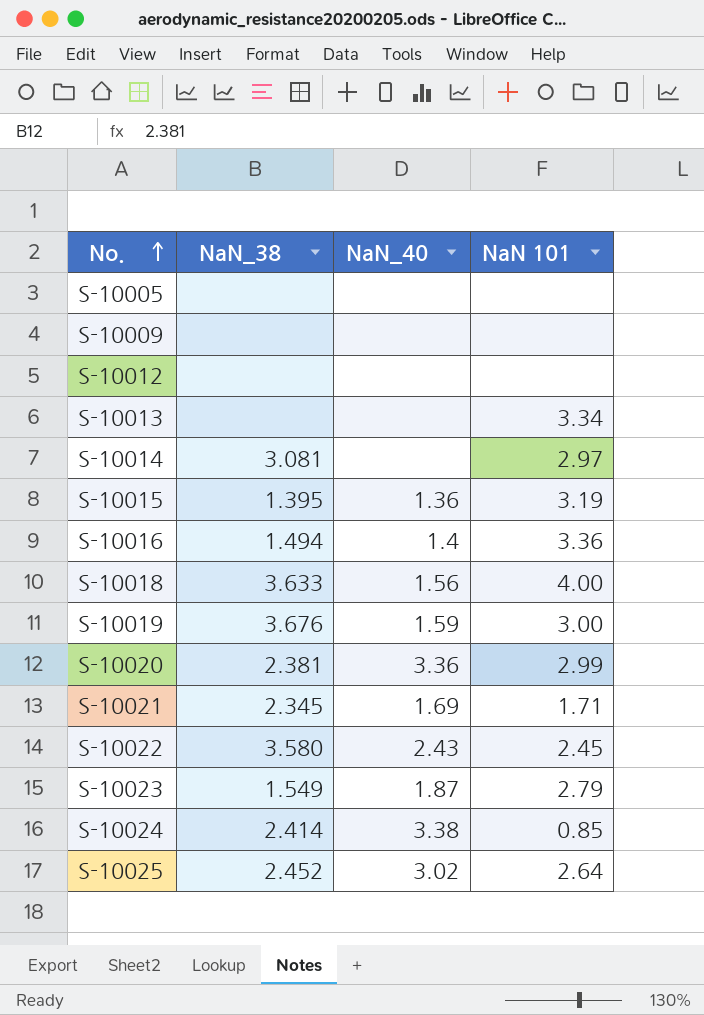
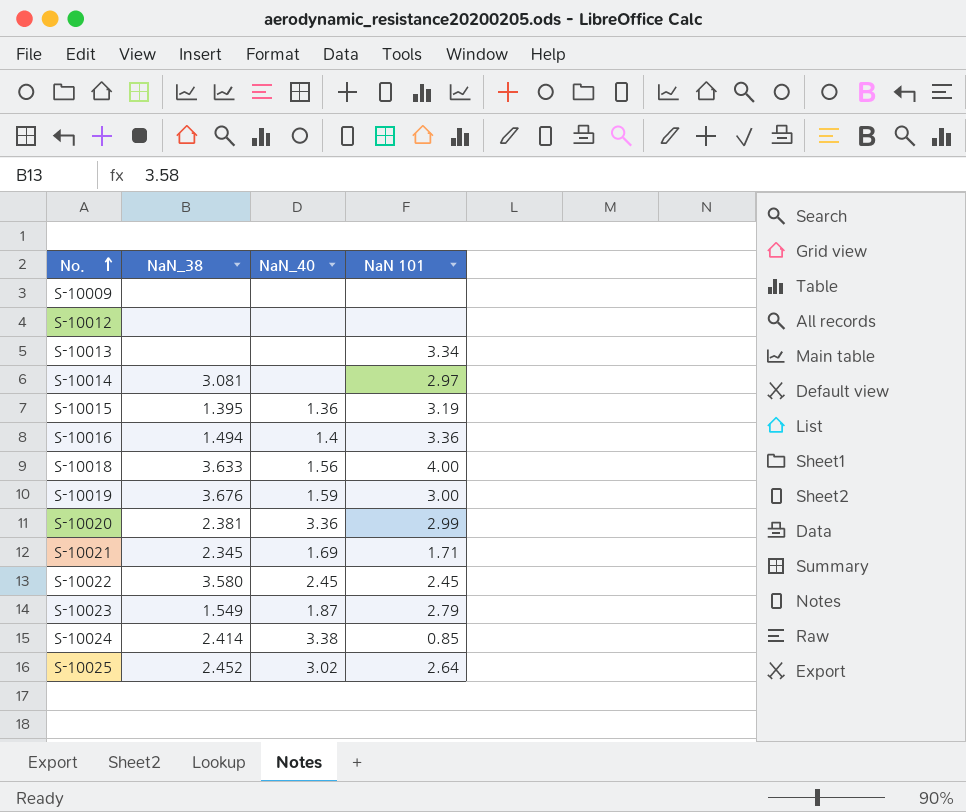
row S-10005: none | none | none -> none
S-10022 | NaN_40: 2.43 -> 2.45

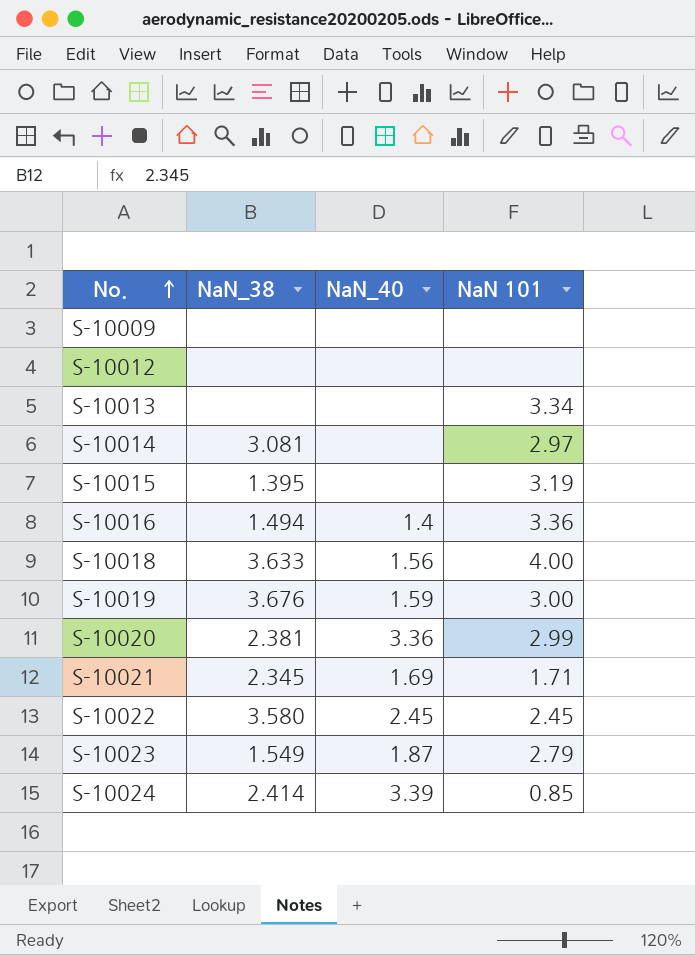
row S-10025: 2.452 | 3.02 | 2.64 -> none
S-10015 | NaN_40: 1.36 -> none
S-10024 | NaN_40: 3.38 -> 3.39

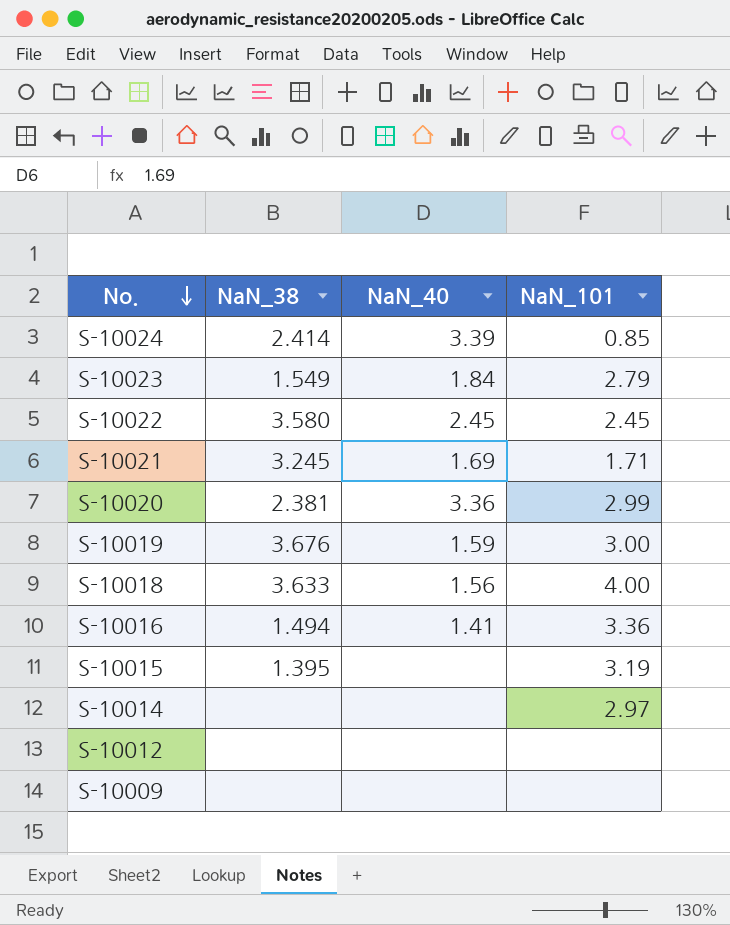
row order: No. ascending -> No. descending
column name: NaN 101 -> NaN_101
row S-10013: none | none | 3.34 -> none
S-10023 | NaN_40: 1.87 -> 1.84
S-10021 | NaN_38: 2.345 -> 3.245
S-10016 | NaN_40: 1.4 -> 1.41
S-10014 | NaN_38: 3.081 -> none

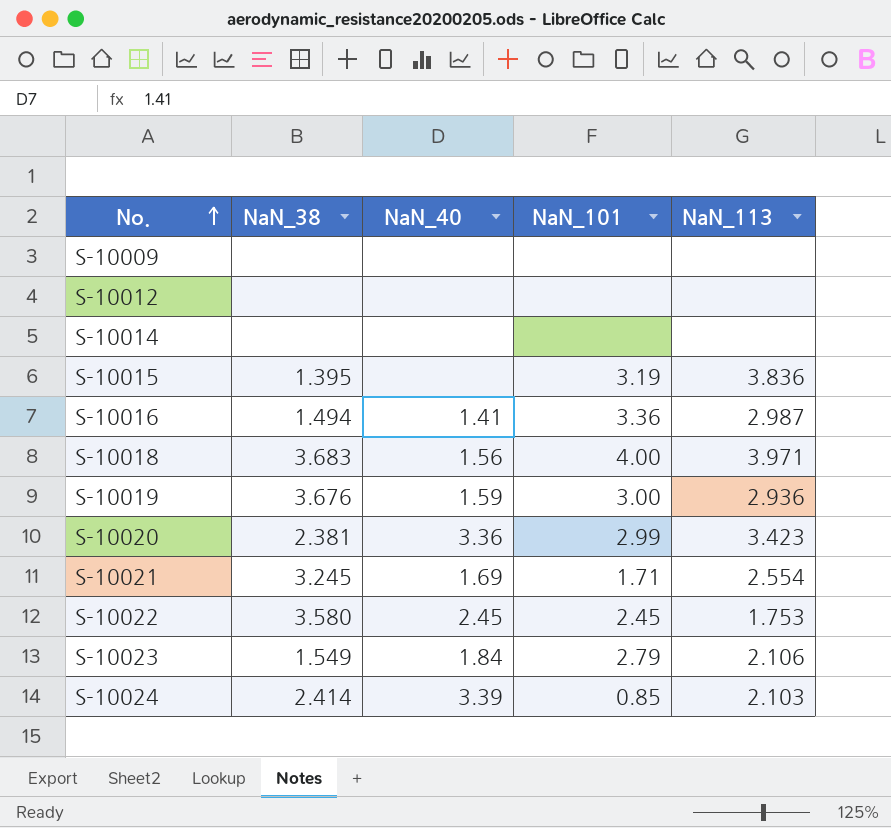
row order: No. descending -> No. ascending
column NaN_113 | position: none -> 5
S-10014 | NaN_101: 2.97 -> none
S-10018 | NaN_38: 3.633 -> 3.683

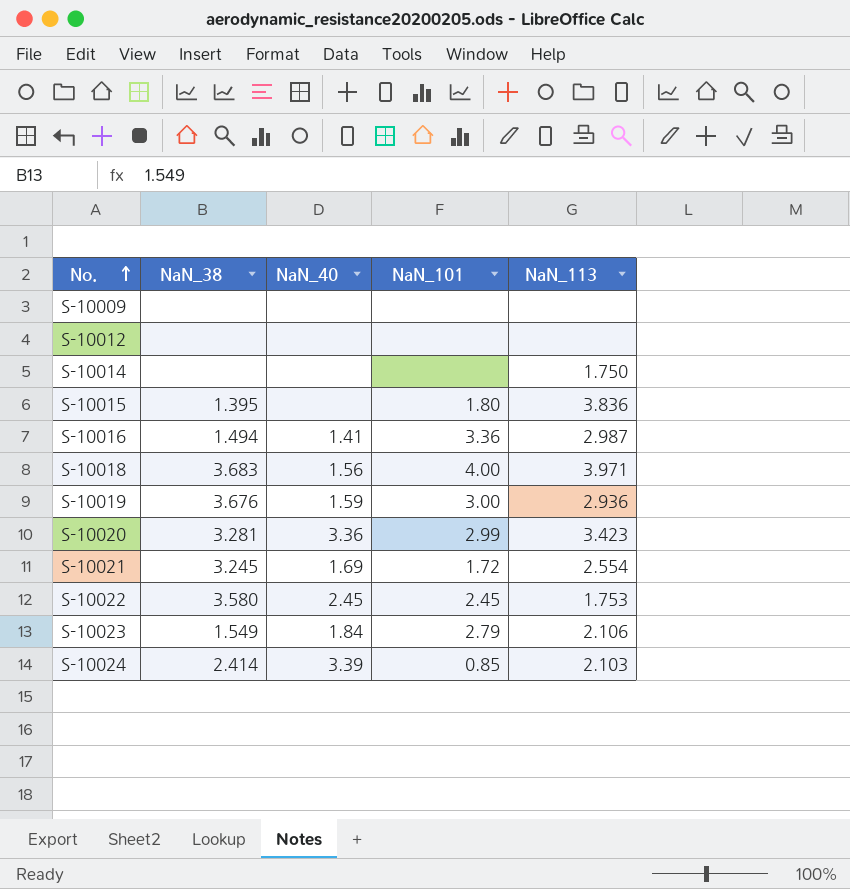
S-10014 | NaN_113: none -> 1.750
S-10015 | NaN_101: 3.19 -> 1.80
S-10020 | NaN_38: 2.381 -> 3.281
S-10021 | NaN_101: 1.71 -> 1.72

